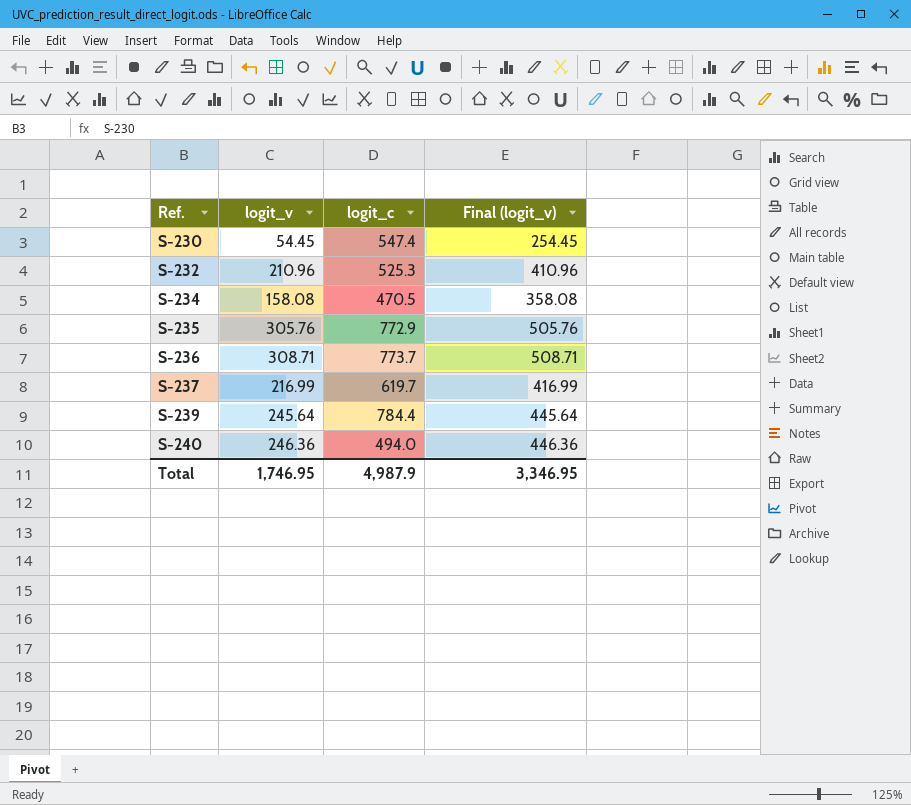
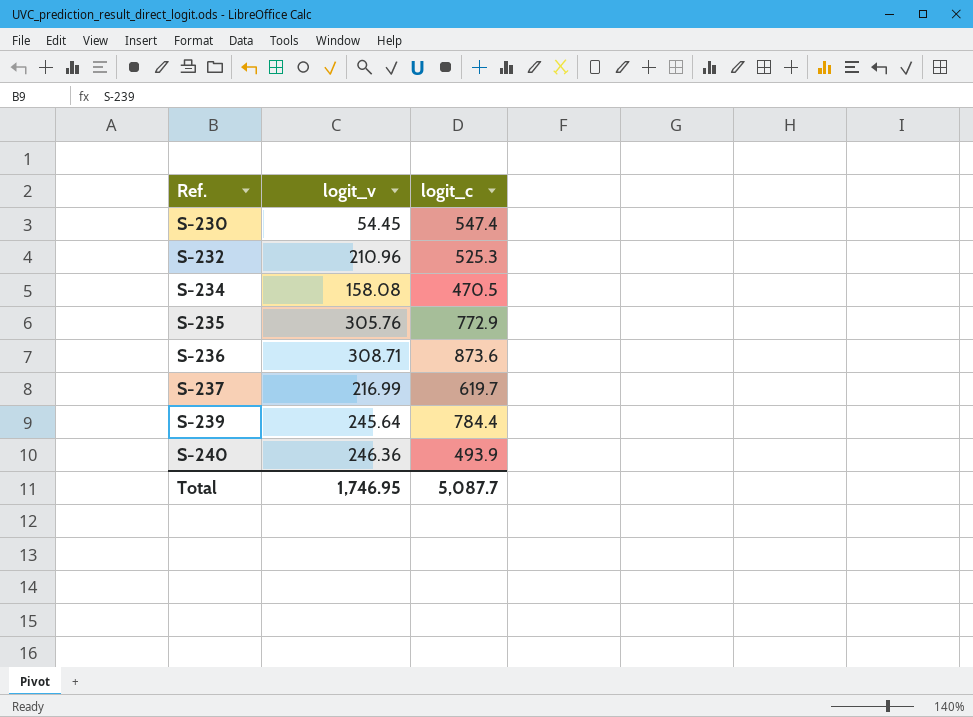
column Final (logit_v) | formula: [logit_v] + 200 -> none
S-236 | logit_c: 773.7 -> 873.6
S-240 | logit_c: 494.0 -> 493.9
Total | logit_c: 4,987.9 -> 5,087.7

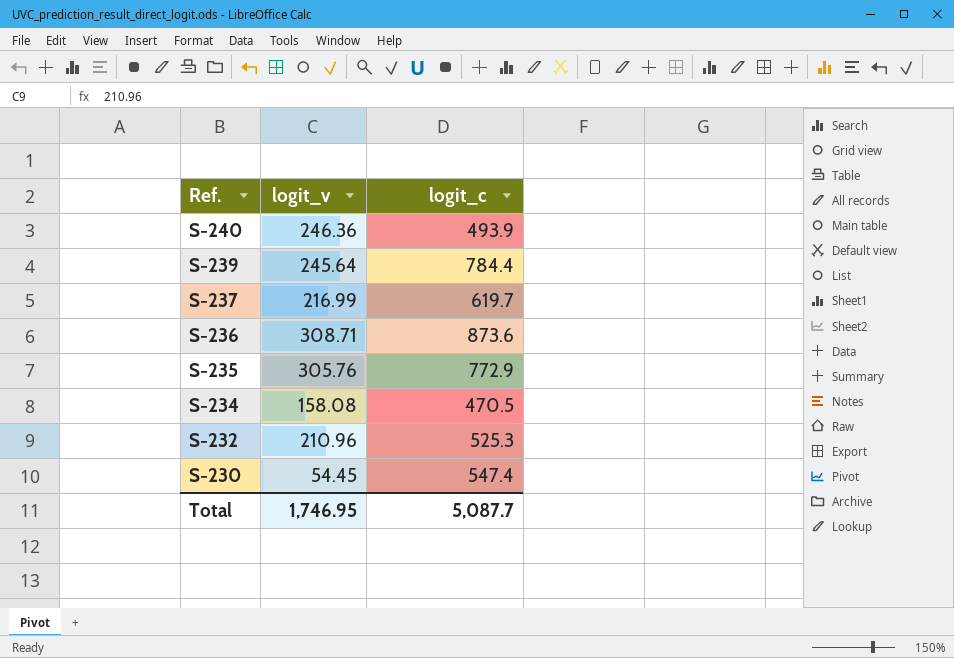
row order: Ref. ascending -> Ref. descending

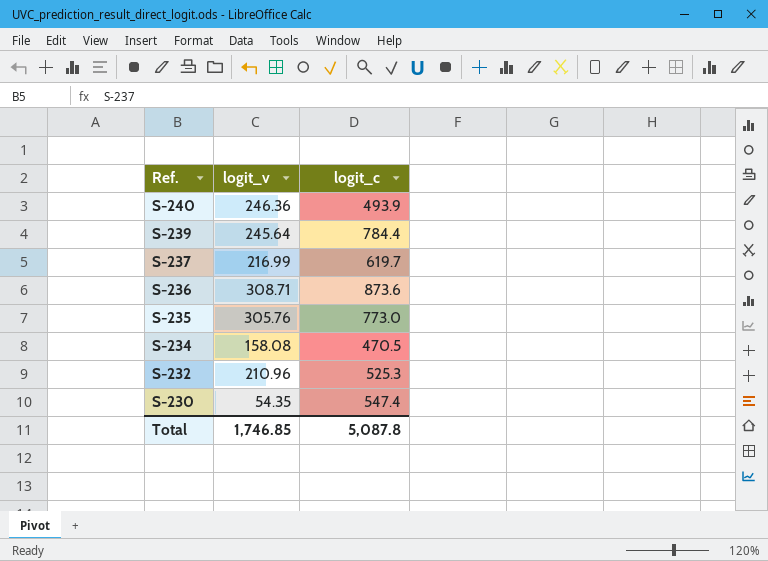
S-235 | logit_c: 772.9 -> 773.0
S-230 | logit_v: 54.45 -> 54.35
Total | logit_v: 1,746.95 -> 1,746.85
Total | logit_c: 5,087.7 -> 5,087.8

